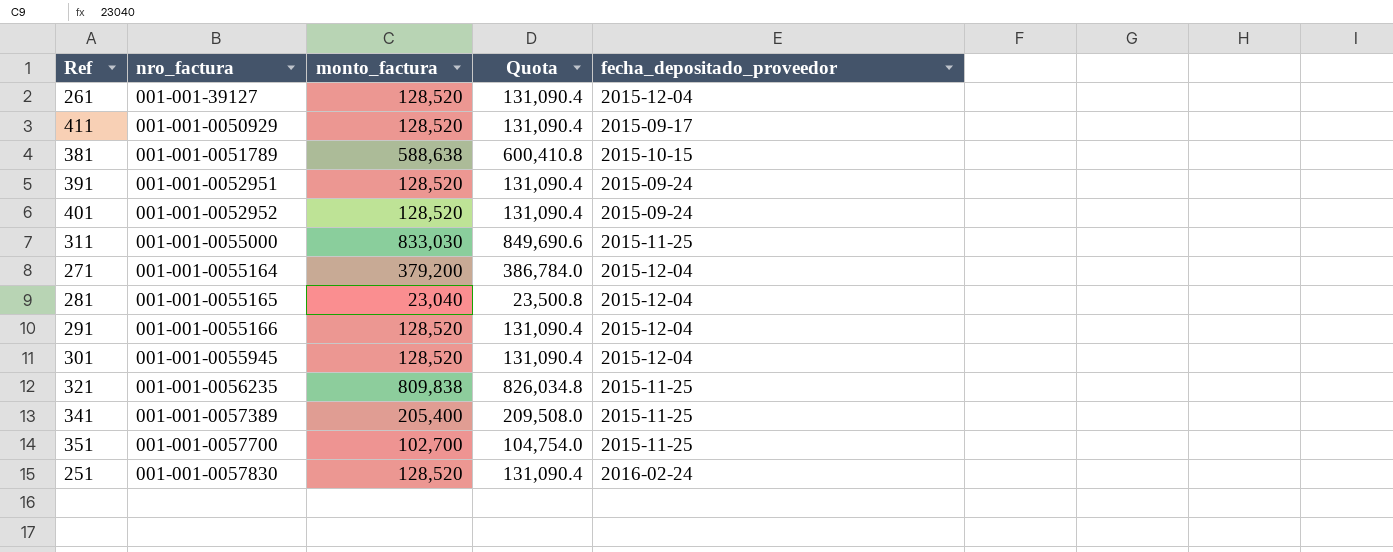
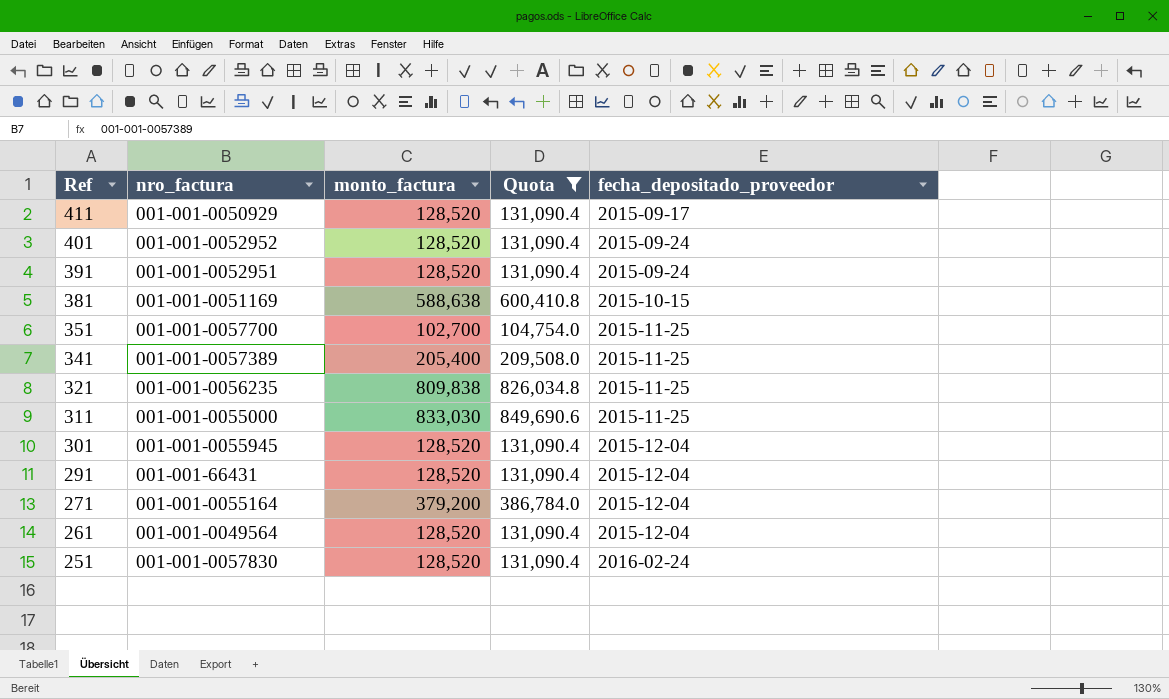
filter: none -> Quota != 23,500.8
row order: nro_factura ascending -> Ref descending
381 | nro_factura: 001-001-0051789 -> 001-001-0051169
291 | nro_factura: 001-001-0055166 -> 001-001-66431
261 | nro_factura: 001-001-39127 -> 001-001-0049564

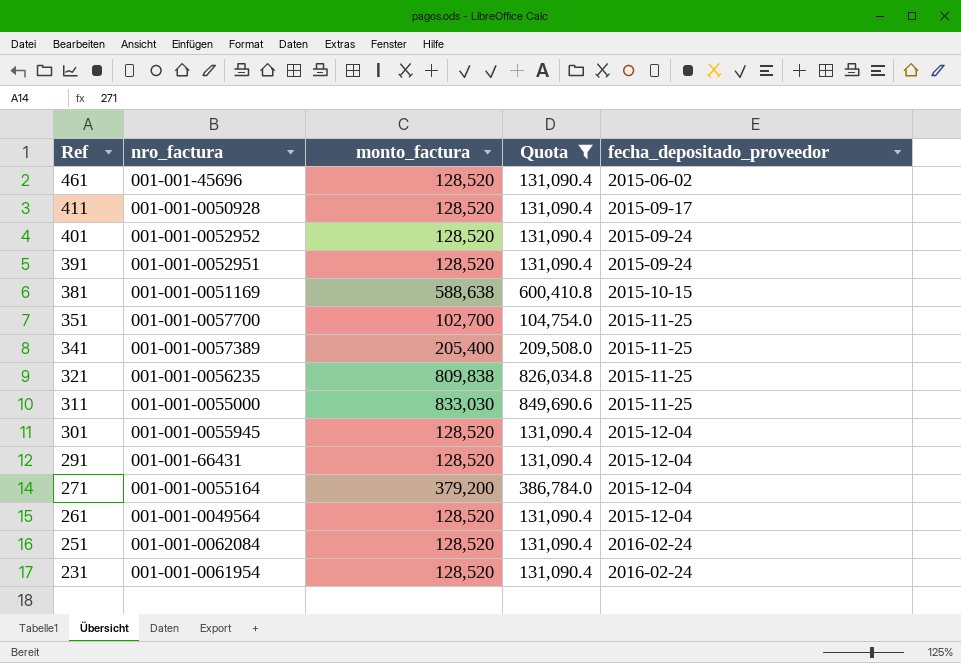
row 461: none -> 001-001-45696 | 128,520 | 131,090.4 | 2015-06-02
411 | nro_factura: 001-001-0050929 -> 001-001-0050928
251 | nro_factura: 001-001-0057830 -> 001-001-0062084
row 231: none -> 001-001-0061954 | 128,520 | 131,090.4 | 2016-02-24

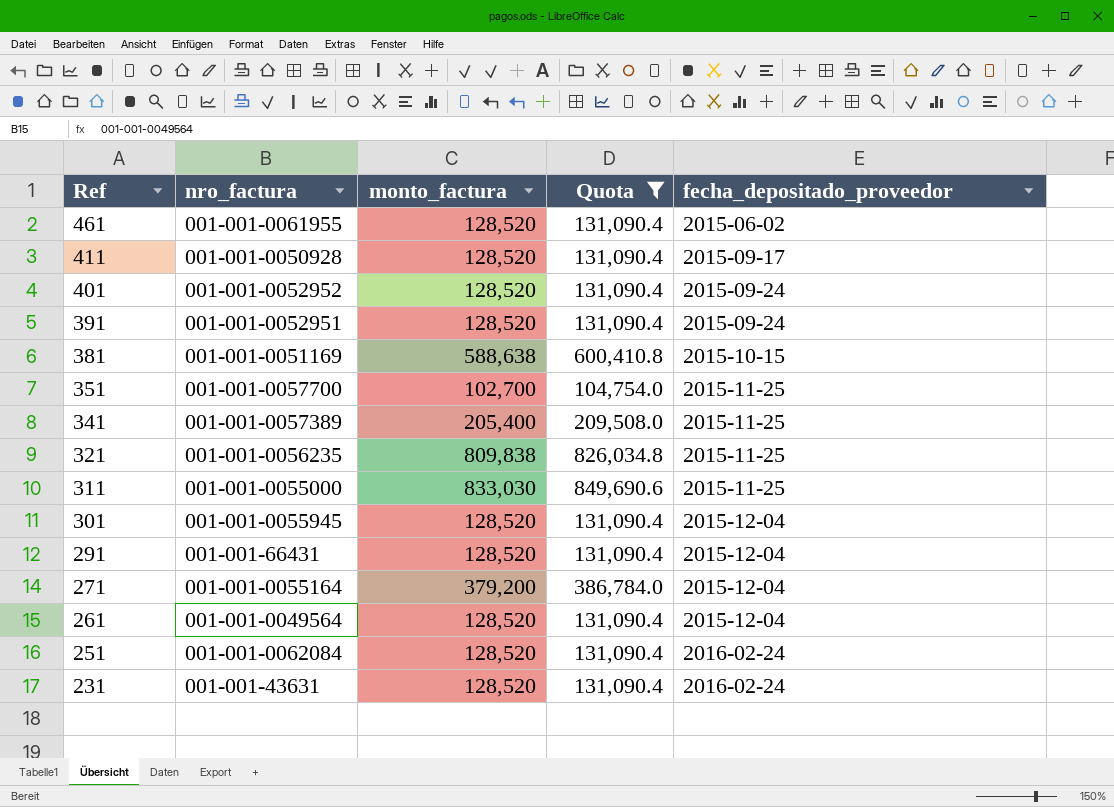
461 | nro_factura: 001-001-45696 -> 001-001-0061955
231 | nro_factura: 001-001-0061954 -> 001-001-43631

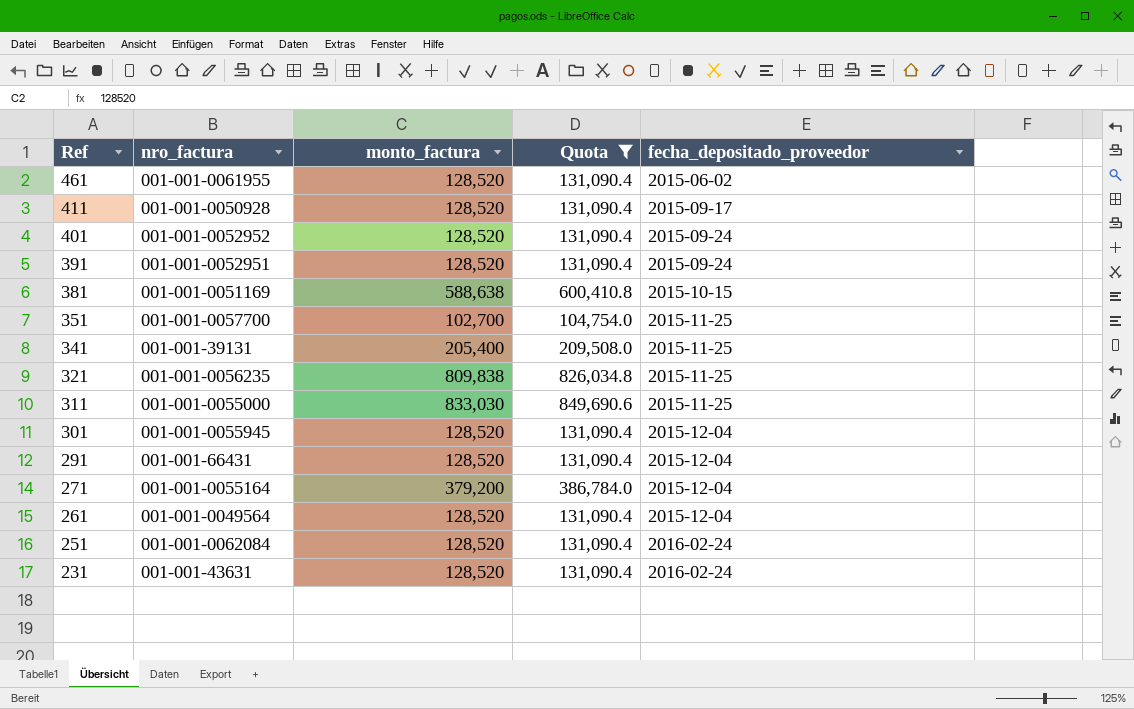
341 | nro_factura: 001-001-0057389 -> 001-001-39131

